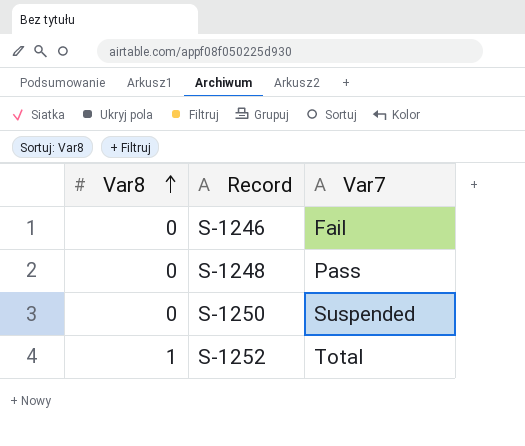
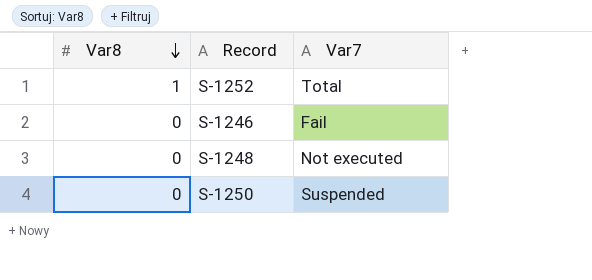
row order: Var8 ascending -> Var8 descending
S-1248 | Var7: Pass -> Not executed

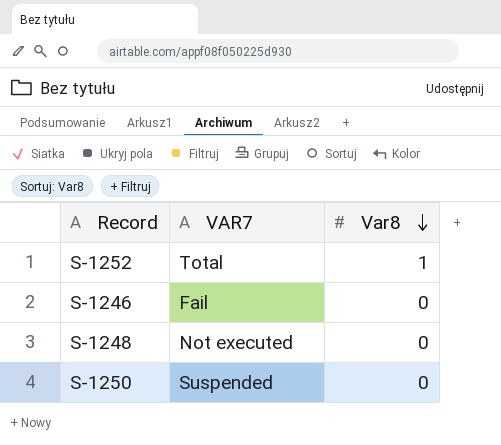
column name: Var7 -> VAR7
column Var8 | position: 1 -> 3

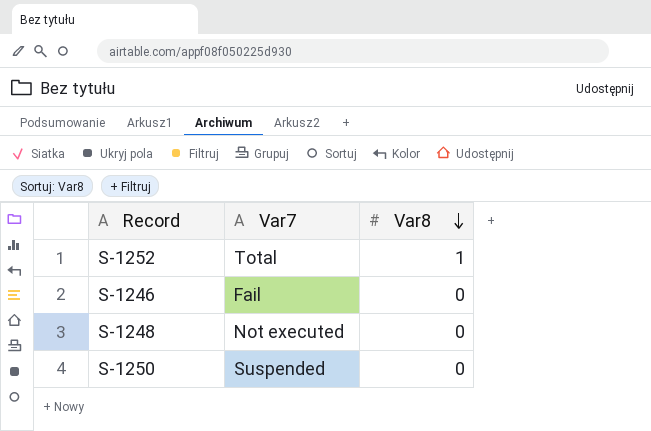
column name: VAR7 -> Var7

